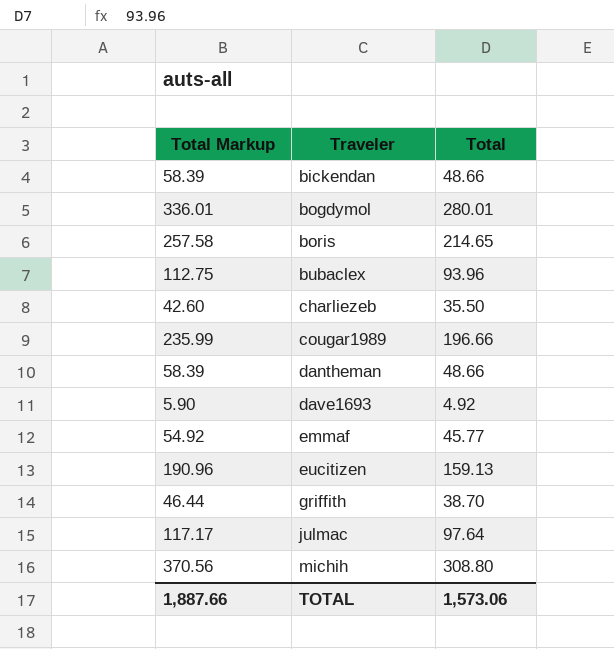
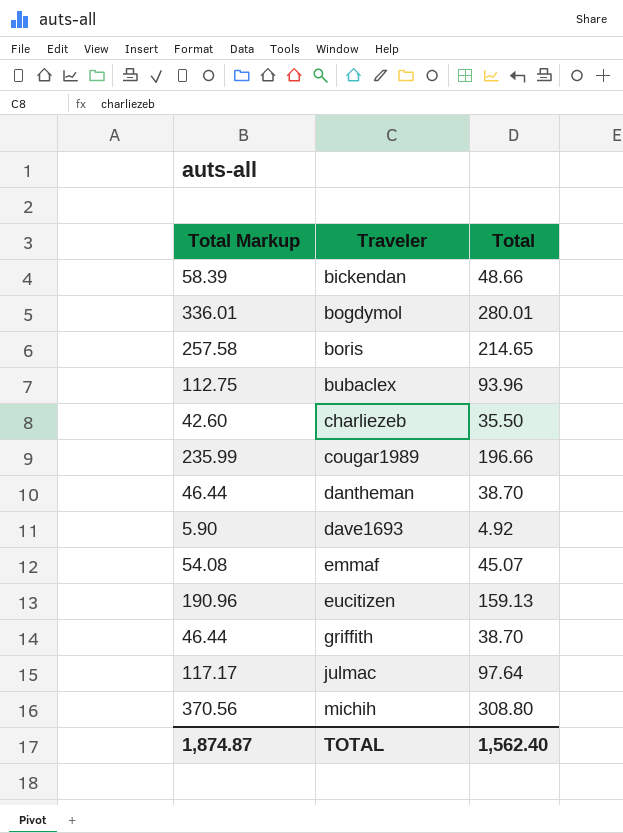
dantheman | Total Markup: 58.39 -> 46.44
dantheman | Total: 48.66 -> 38.70
emmaf | Total Markup: 54.92 -> 54.08
emmaf | Total: 45.77 -> 45.07
TOTAL | Total Markup: 1,887.66 -> 1,874.87
TOTAL | Total: 1,573.06 -> 1,562.40

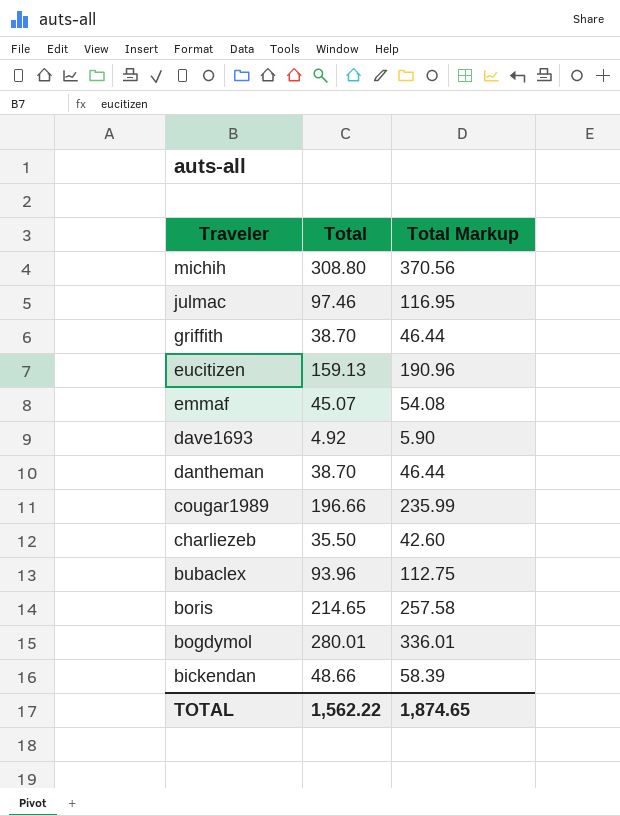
row order: Traveler ascending -> Traveler descending
column Total Markup | position: 1 -> 3
julmac | Total: 97.64 -> 97.46
julmac | Total Markup: 117.17 -> 116.95
TOTAL | Total: 1,562.40 -> 1,562.22
TOTAL | Total Markup: 1,874.87 -> 1,874.65

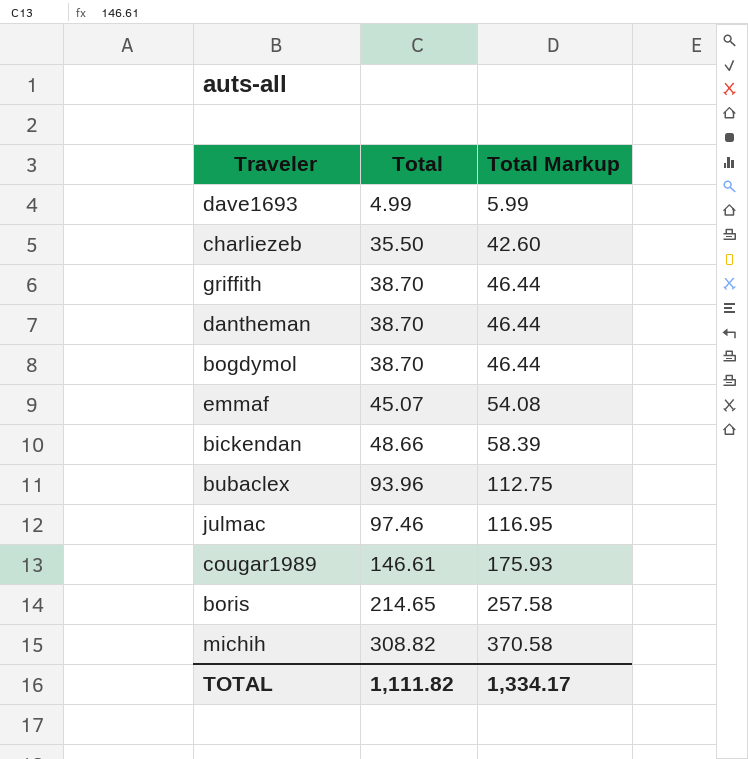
row order: Traveler descending -> Total ascending
row eucitizen: 159.13 | 190.96 -> none
dave1693 | Total: 4.92 -> 4.99
dave1693 | Total Markup: 5.90 -> 5.99
bogdymol | Total: 280.01 -> 38.70
bogdymol | Total Markup: 336.01 -> 46.44
cougar1989 | Total: 196.66 -> 146.61
cougar1989 | Total Markup: 235.99 -> 175.93
michih | Total: 308.80 -> 308.82
michih | Total Markup: 370.56 -> 370.58
TOTAL | Total: 1,562.22 -> 1,111.82
TOTAL | Total Markup: 1,874.65 -> 1,334.17

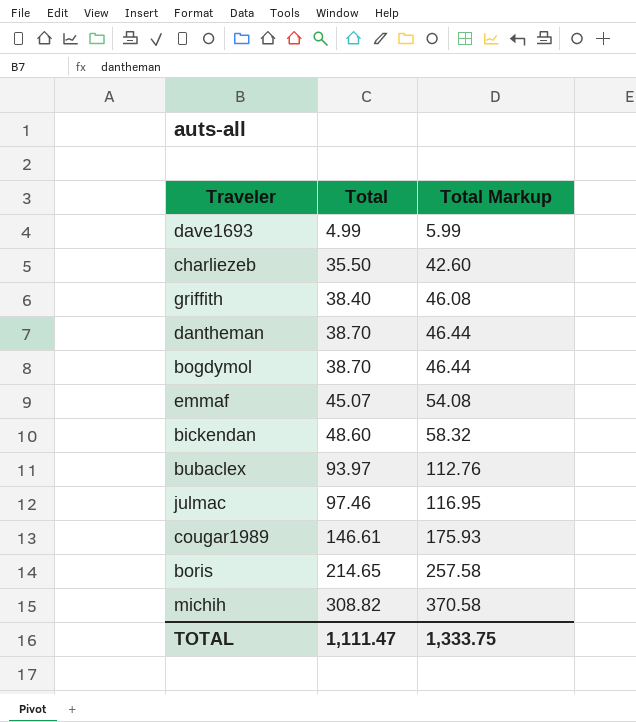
griffith | Total: 38.70 -> 38.40
griffith | Total Markup: 46.44 -> 46.08
bickendan | Total: 48.66 -> 48.60
bickendan | Total Markup: 58.39 -> 58.32
bubaclex | Total: 93.96 -> 93.97
bubaclex | Total Markup: 112.75 -> 112.76
TOTAL | Total: 1,111.82 -> 1,111.47
TOTAL | Total Markup: 1,334.17 -> 1,333.75

